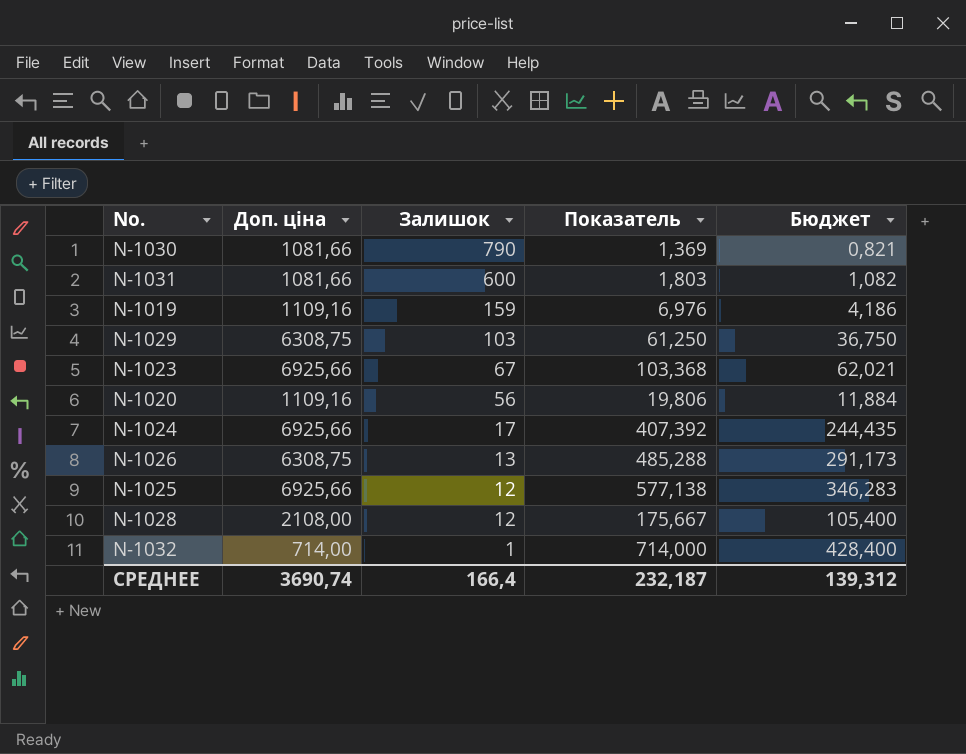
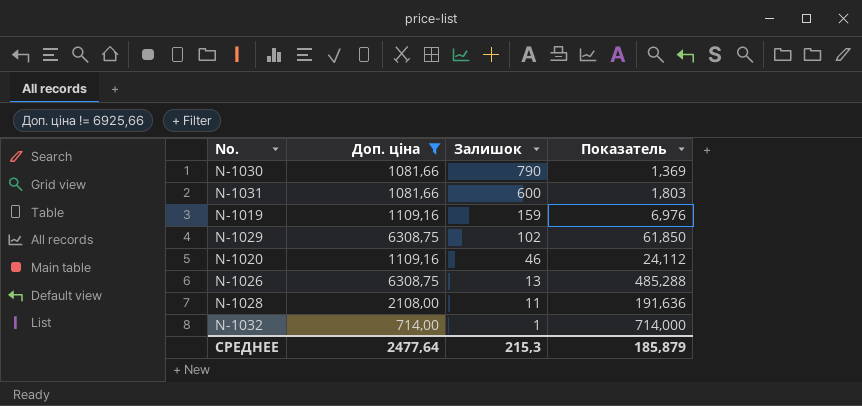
filter: none -> Доп. ціна != 6925,66
column Бюджет | formula: [Показатель] * 0,6 -> none
N-1029 | Залишок: 103 -> 102
N-1029 | Показатель: 61,250 -> 61,850
N-1020 | Залишок: 56 -> 46
N-1020 | Показатель: 19,806 -> 24,112
N-1028 | Залишок: 12 -> 11
N-1028 | Показатель: 175,667 -> 191,636
СРЕДНЕЕ | Доп. ціна: 3690,74 -> 2477,64
СРЕДНЕЕ | Залишок: 166,4 -> 215,3
СРЕДНЕЕ | Показатель: 232,187 -> 185,879

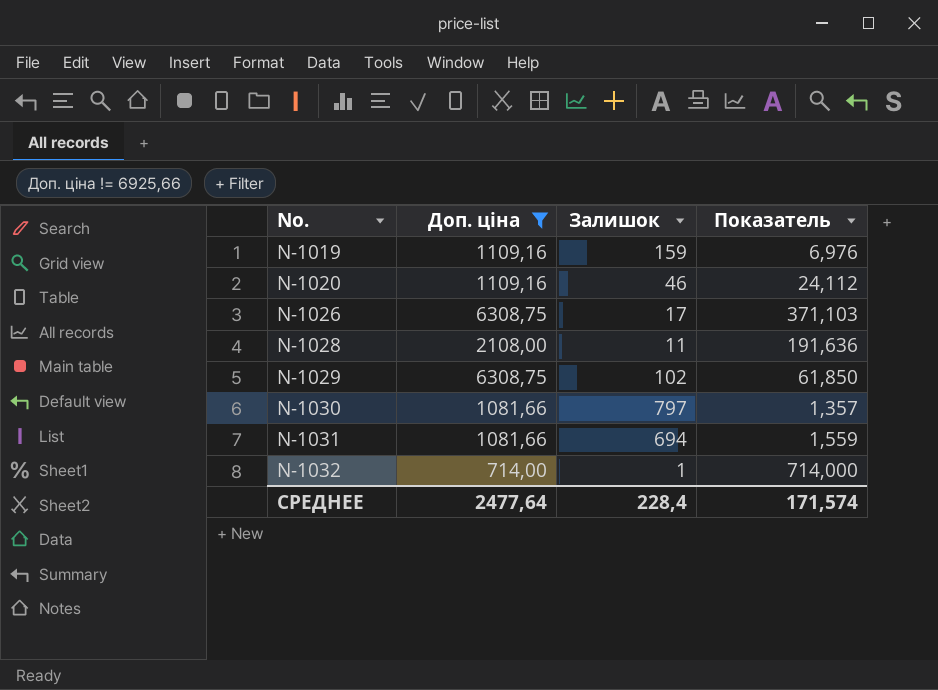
row order: Залишок descending -> No. ascending
N-1026 | Залишок: 13 -> 17
N-1026 | Показатель: 485,288 -> 371,103
N-1030 | Залишок: 790 -> 797
N-1030 | Показатель: 1,369 -> 1,357
N-1031 | Залишок: 600 -> 694
N-1031 | Показатель: 1,803 -> 1,559
СРЕДНЕЕ | Залишок: 215,3 -> 228,4
СРЕДНЕЕ | Показатель: 185,879 -> 171,574

